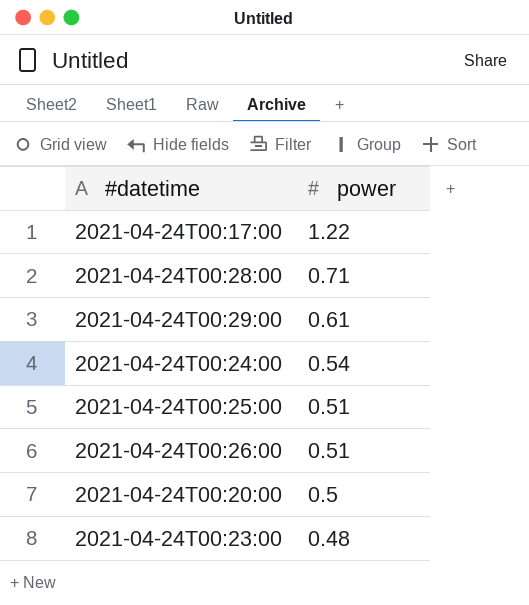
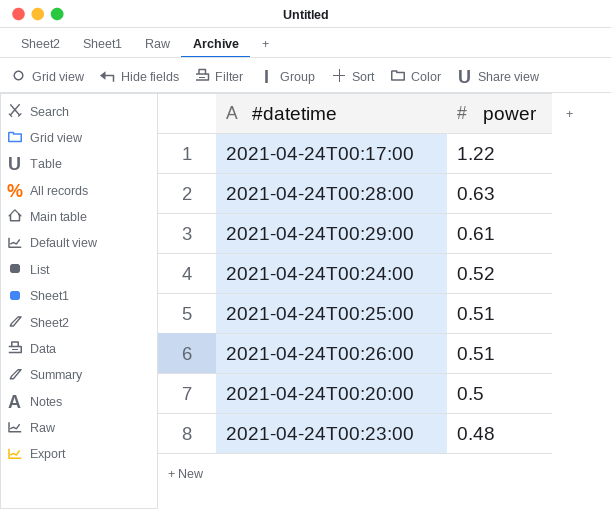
2021-04-24T00:28:00 | power: 0.71 -> 0.63
2021-04-24T00:24:00 | power: 0.54 -> 0.52

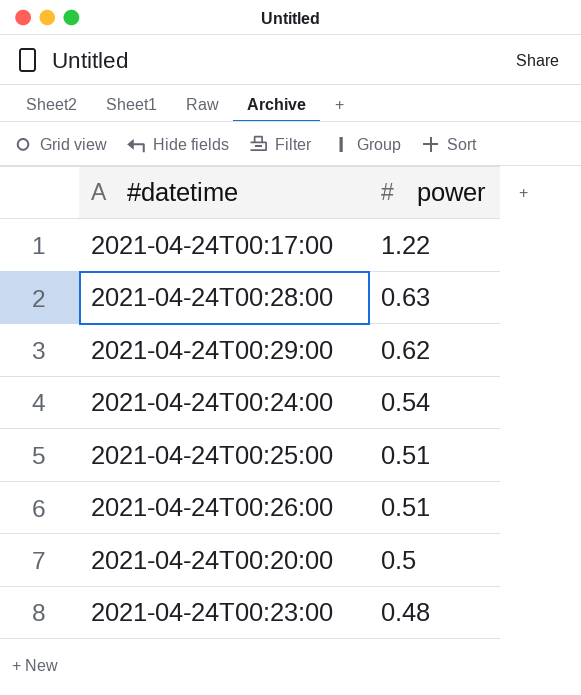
2021-04-24T00:29:00 | power: 0.61 -> 0.62
2021-04-24T00:24:00 | power: 0.52 -> 0.54

